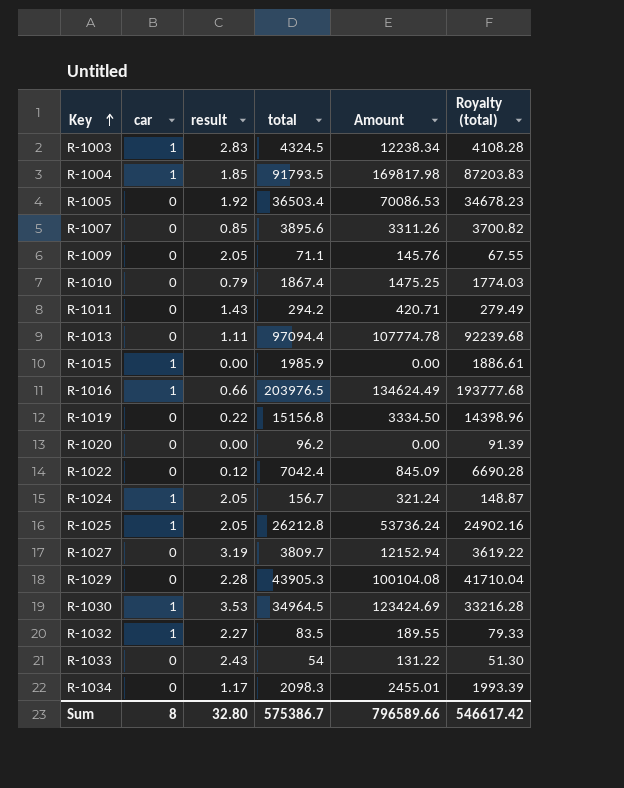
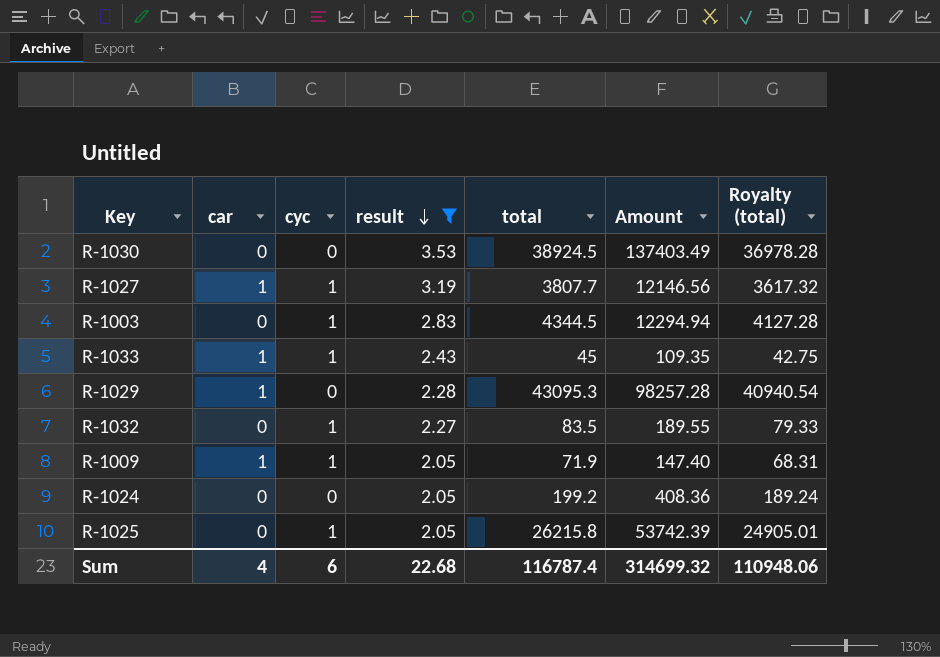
filter: none -> result >= 2.05
row order: Key ascending -> result descending
column cyc | position: none -> 3
R-1030 | car: 1 -> 0
R-1030 | total: 34964.5 -> 38924.5
R-1030 | Amount: 123424.69 -> 137403.49
R-1030 | Royalty (total): 33216.28 -> 36978.28
R-1027 | car: 0 -> 1
R-1027 | total: 3809.7 -> 3807.7
R-1027 | Amount: 12152.94 -> 12146.56
R-1027 | Royalty (total): 3619.22 -> 3617.32
R-1003 | car: 1 -> 0
R-1003 | total: 4324.5 -> 4344.5
R-1003 | Amount: 12238.34 -> 12294.94
R-1003 | Royalty (total): 4108.28 -> 4127.28
R-1033 | car: 0 -> 1
R-1033 | total: 54 -> 45
R-1033 | Amount: 131.22 -> 109.35
R-1033 | Royalty (total): 51.30 -> 42.75
R-1029 | car: 0 -> 1
R-1029 | total: 43905.3 -> 43095.3
R-1029 | Amount: 100104.08 -> 98257.28
R-1029 | Royalty (total): 41710.04 -> 40940.54
R-1032 | car: 1 -> 0
R-1009 | car: 0 -> 1
R-1009 | total: 71.1 -> 71.9
R-1009 | Amount: 145.76 -> 147.40
R-1009 | Royalty (total): 67.55 -> 68.31
R-1024 | car: 1 -> 0
R-1024 | total: 156.7 -> 199.2
R-1024 | Amount: 321.24 -> 408.36
R-1024 | Royalty (total): 148.87 -> 189.24
R-1025 | car: 1 -> 0
R-1025 | total: 26212.8 -> 26215.8
R-1025 | Amount: 53736.24 -> 53742.39
R-1025 | Royalty (total): 24902.16 -> 24905.01
Sum | car: 8 -> 4
Sum | result: 32.80 -> 22.68
Sum | total: 575386.7 -> 116787.4
Sum | Amount: 796589.66 -> 314699.32
Sum | Royalty (total): 546617.42 -> 110948.06

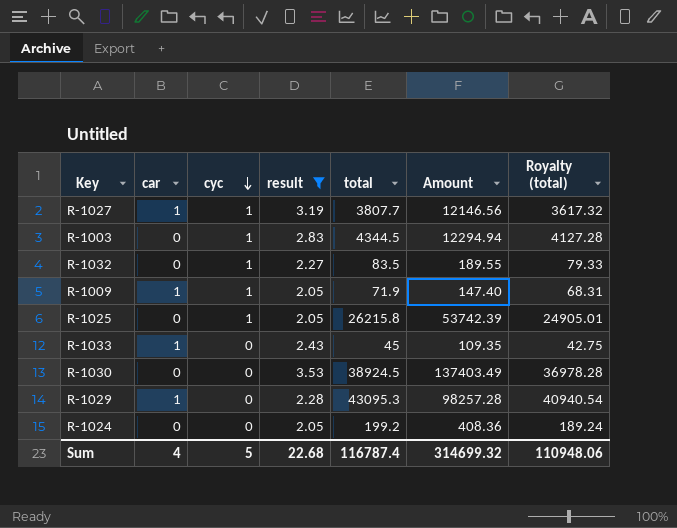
row order: result descending -> cyc descending
R-1033 | cyc: 1 -> 0
Sum | cyc: 6 -> 5

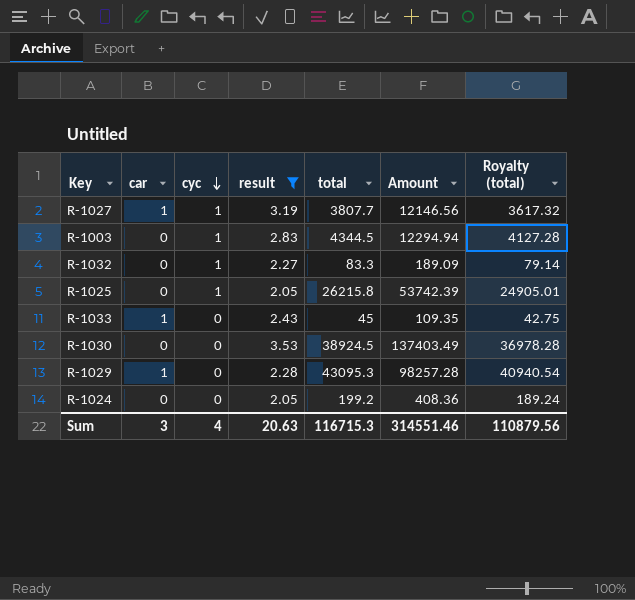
row R-1009: 1 | 1 | 2.05 | 71.9 | 147.40 | 68.31 -> none
R-1032 | total: 83.5 -> 83.3
R-1032 | Amount: 189.55 -> 189.09
R-1032 | Royalty (total): 79.33 -> 79.14
Sum | car: 4 -> 3
Sum | cyc: 5 -> 4
Sum | result: 22.68 -> 20.63
Sum | total: 116787.4 -> 116715.3
Sum | Amount: 314699.32 -> 314551.46
Sum | Royalty (total): 110948.06 -> 110879.56

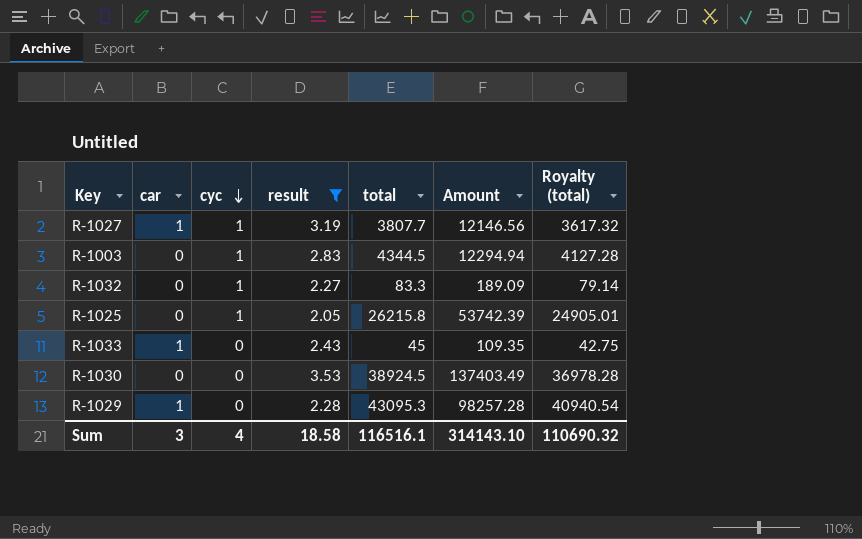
row R-1024: 0 | 0 | 2.05 | 199.2 | 408.36 | 189.24 -> none
Sum | result: 20.63 -> 18.58
Sum | total: 116715.3 -> 116516.1
Sum | Amount: 314551.46 -> 314143.10
Sum | Royalty (total): 110879.56 -> 110690.32

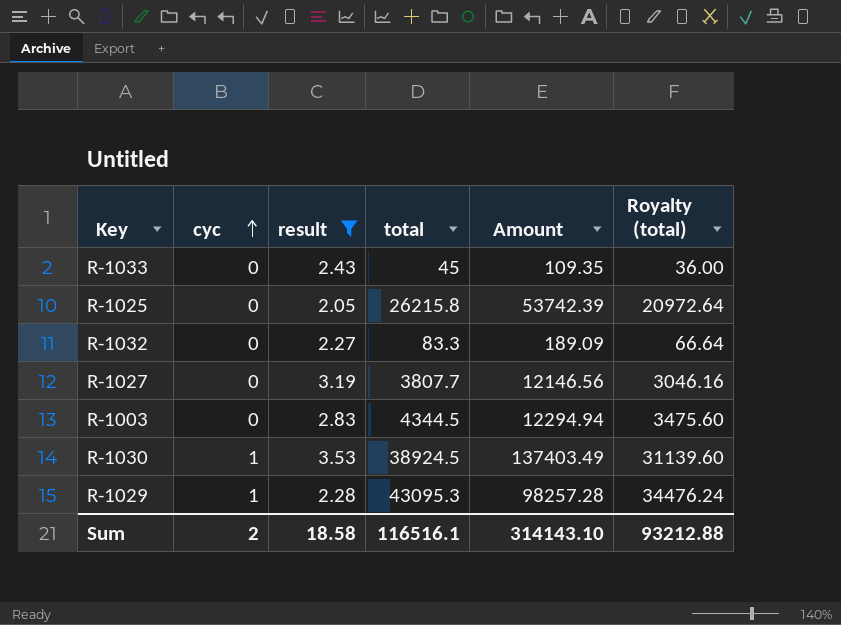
row order: cyc descending -> cyc ascending
column car | position: 2 -> none
column Royalty (total) | formula: [total] * 0.95 -> [total] * 0.8
R-1025 | cyc: 1 -> 0
R-1032 | cyc: 1 -> 0
R-1027 | cyc: 1 -> 0
R-1003 | cyc: 1 -> 0
R-1030 | cyc: 0 -> 1
R-1029 | cyc: 0 -> 1
Sum | cyc: 4 -> 2
Sum | Royalty (total): 110690.32 -> 93212.88

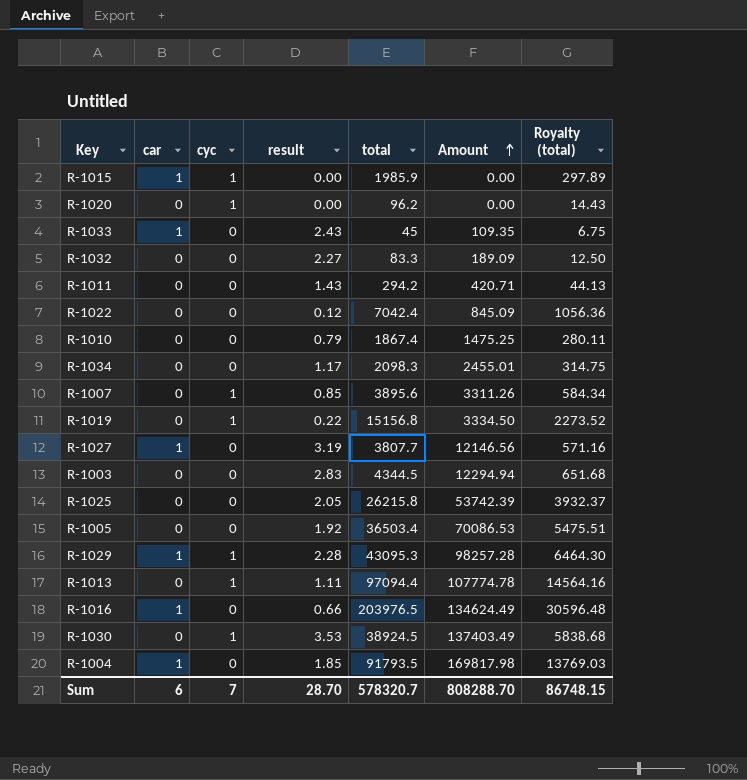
filter: result >= 2.05 -> none
row order: cyc ascending -> Amount ascending
column car | position: none -> 2
column Royalty (total) | formula: [total] * 0.8 -> [total] * 0.15
Sum | cyc: 2 -> 7
Sum | result: 18.58 -> 28.70
Sum | total: 116516.1 -> 578320.7
Sum | Amount: 314143.10 -> 808288.70
Sum | Royalty (total): 93212.88 -> 86748.15

